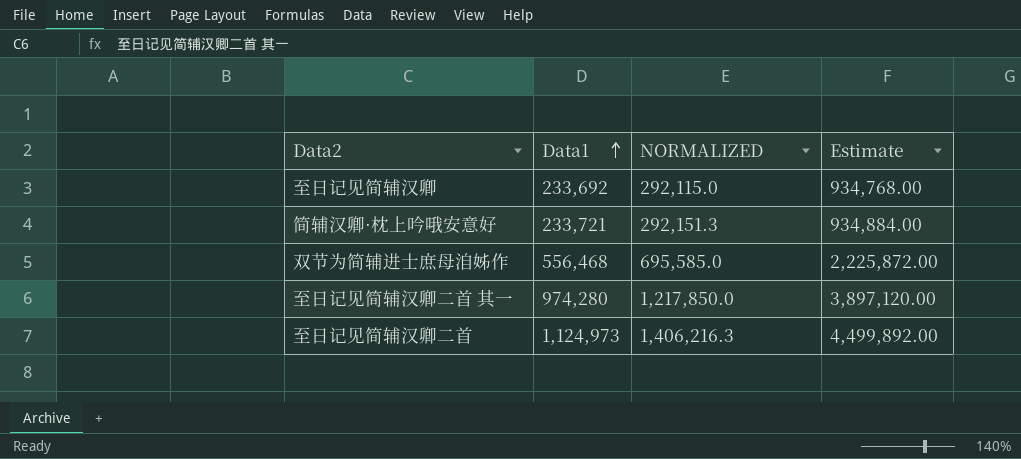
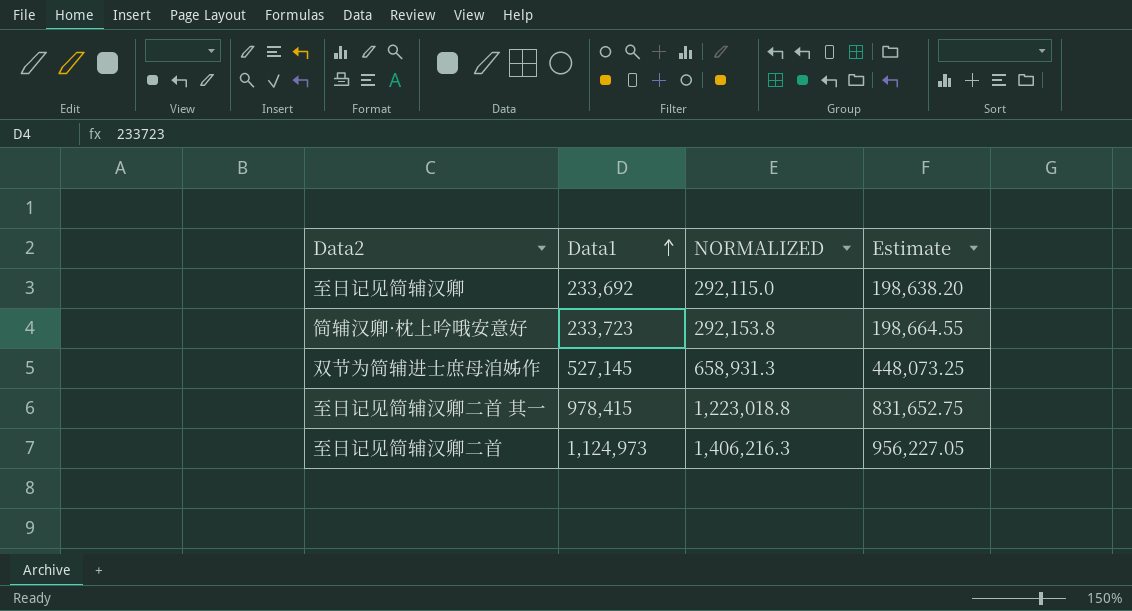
column Estimate | formula: [Data1] * 4 -> [Data1] * 0.85
简辅汉卿·枕上吟哦安意好 | Data1: 233,721 -> 233,723
简辅汉卿·枕上吟哦安意好 | NORMALIZED: 292,151.3 -> 292,153.8
双节为简辅进士庶母洎姊作 | Data1: 556,468 -> 527,145
双节为简辅进士庶母洎姊作 | NORMALIZED: 695,585.0 -> 658,931.3
至日记见简辅汉卿二首 其一 | Data1: 974,280 -> 978,415
至日记见简辅汉卿二首 其一 | NORMALIZED: 1,217,850.0 -> 1,223,018.8

